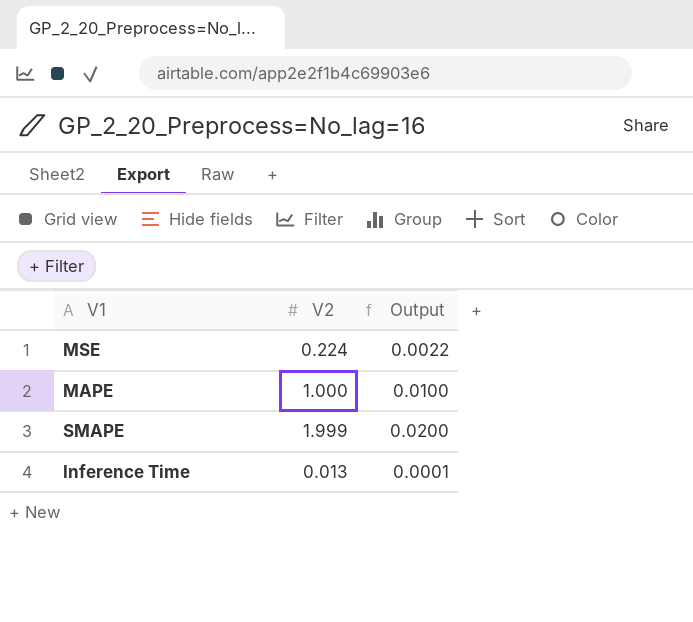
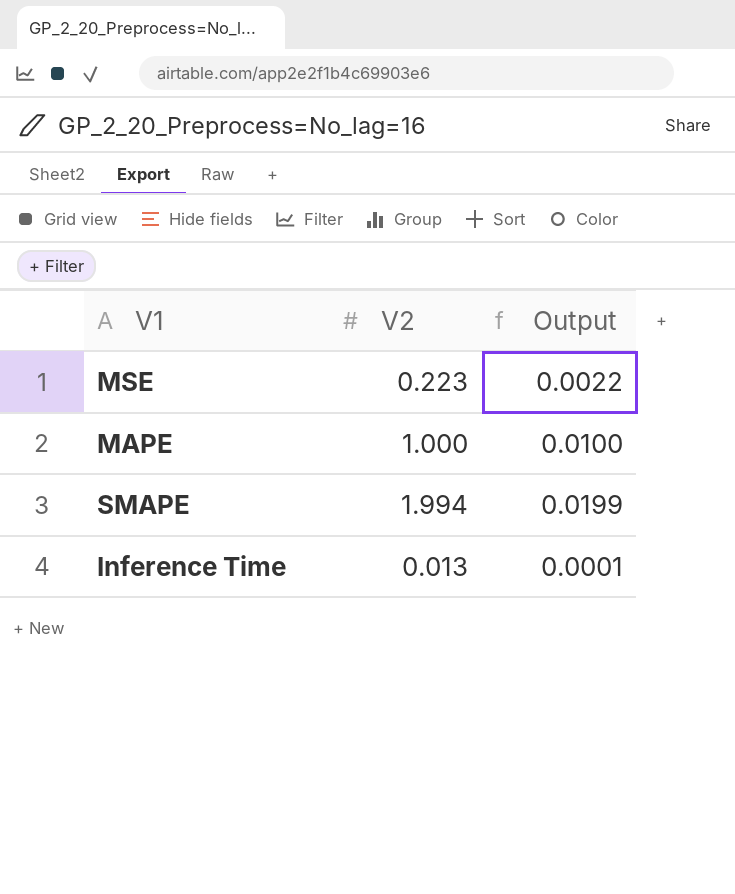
MSE | V2: 0.224 -> 0.223
SMAPE | V2: 1.999 -> 1.994
SMAPE | Output: 0.0200 -> 0.0199

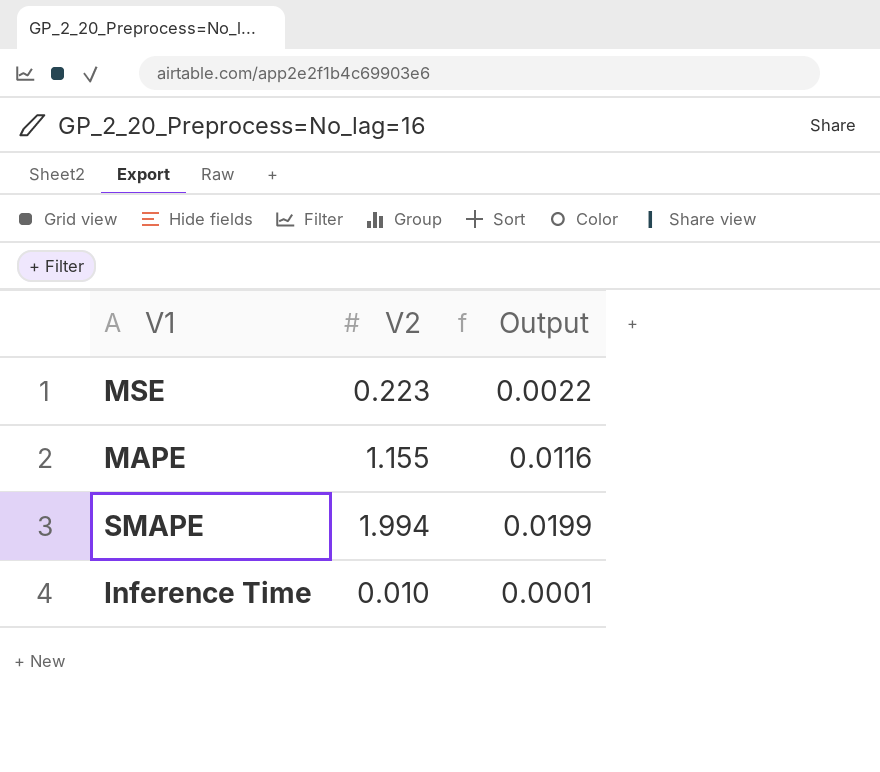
MAPE | V2: 1.000 -> 1.155
MAPE | Output: 0.0100 -> 0.0116
Inference Time | V2: 0.013 -> 0.010

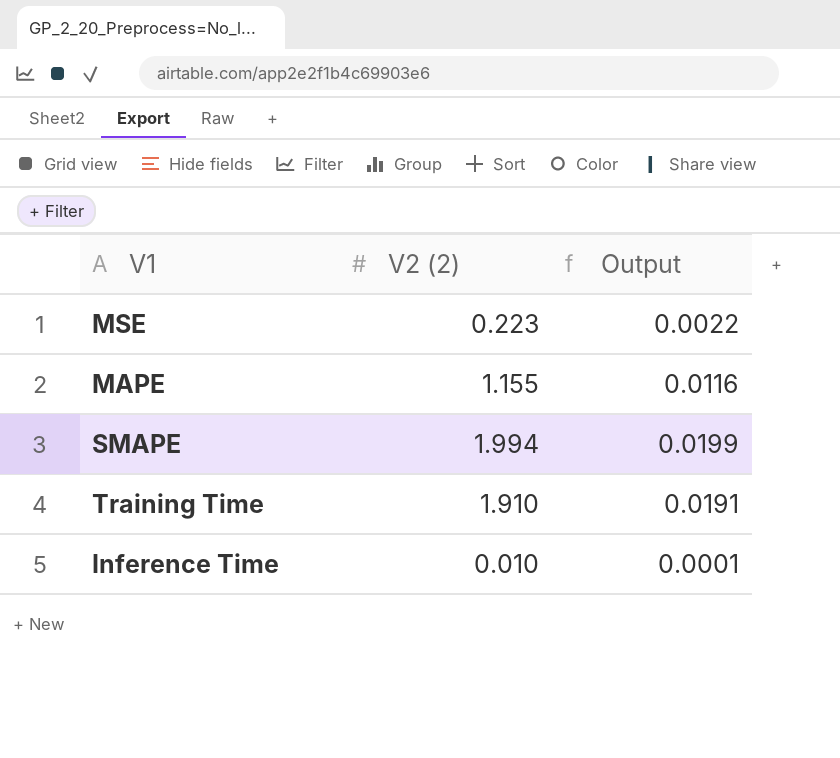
column name: V2 -> V2 (2)
row Training Time: none -> 1.910 | 0.0191

